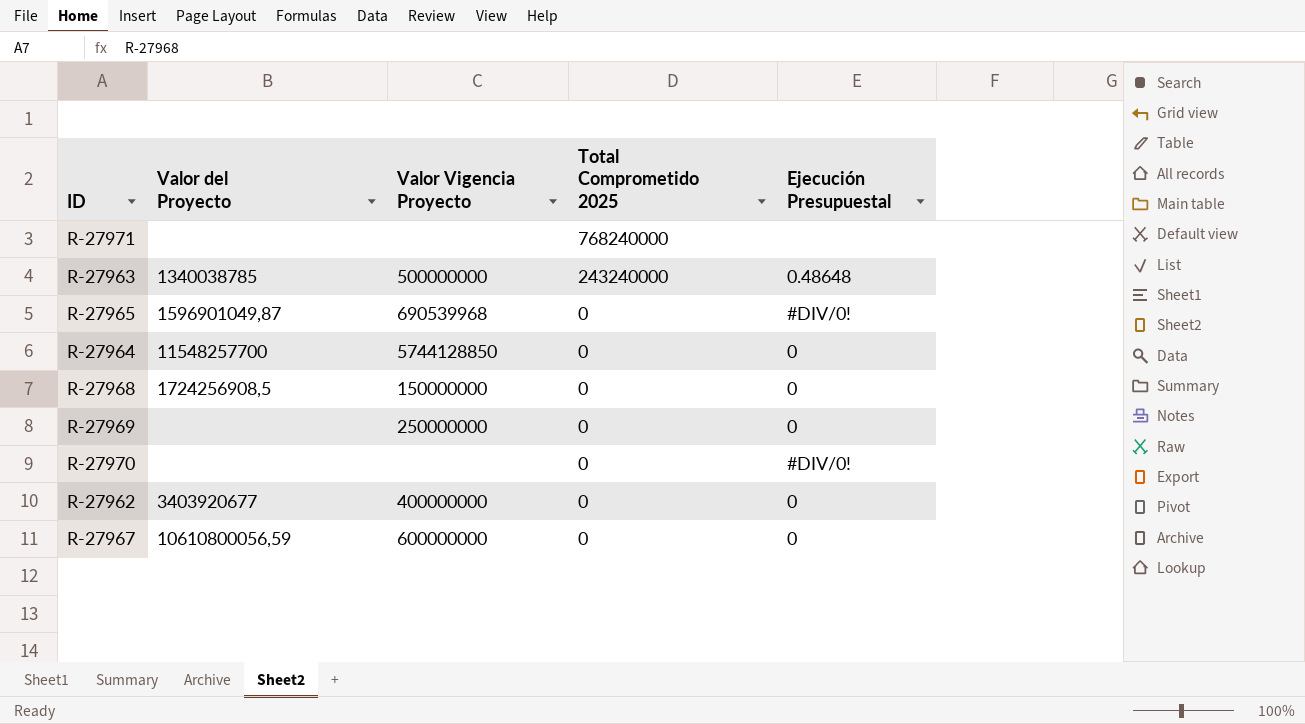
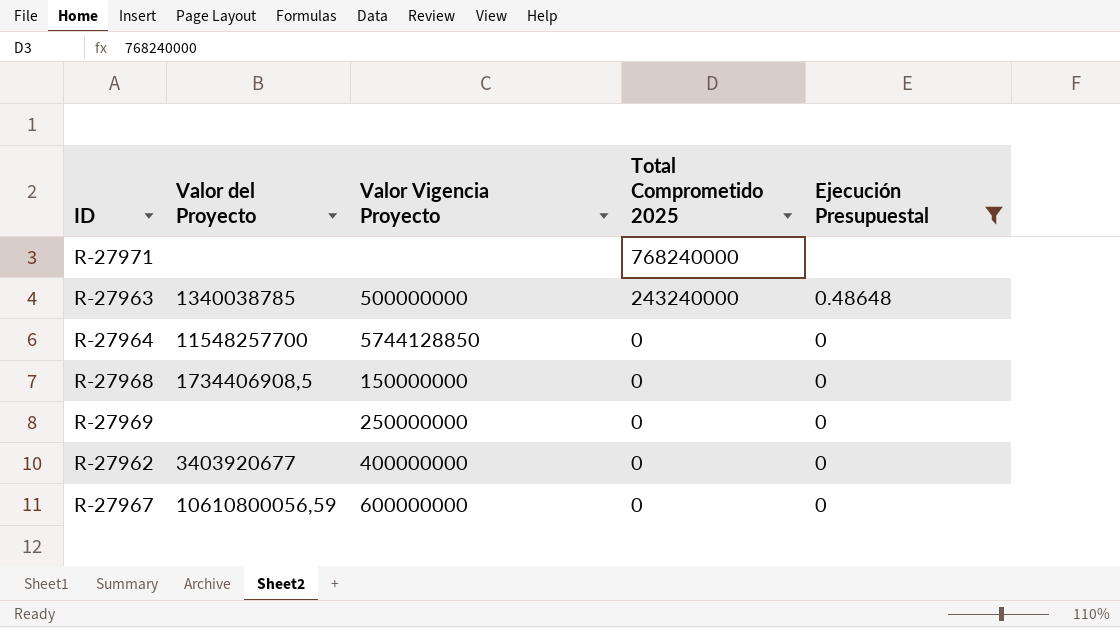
filter: none -> Ejecución Presupuestal != #DIV/0!
R-27968 | Valor del Proyecto: 1724256908,5 -> 1734406908,5

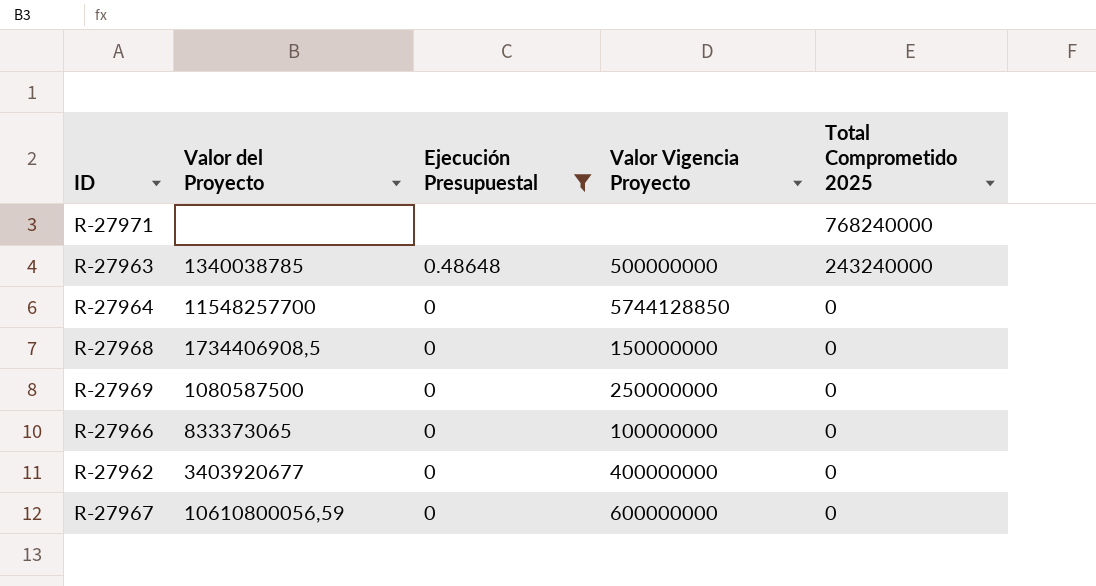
column Ejecución Presupuestal | position: 5 -> 3
R-27969 | Valor del Proyecto: none -> 1080587500
row R-27966: none -> 833373065 | 0 | 100000000 | 0

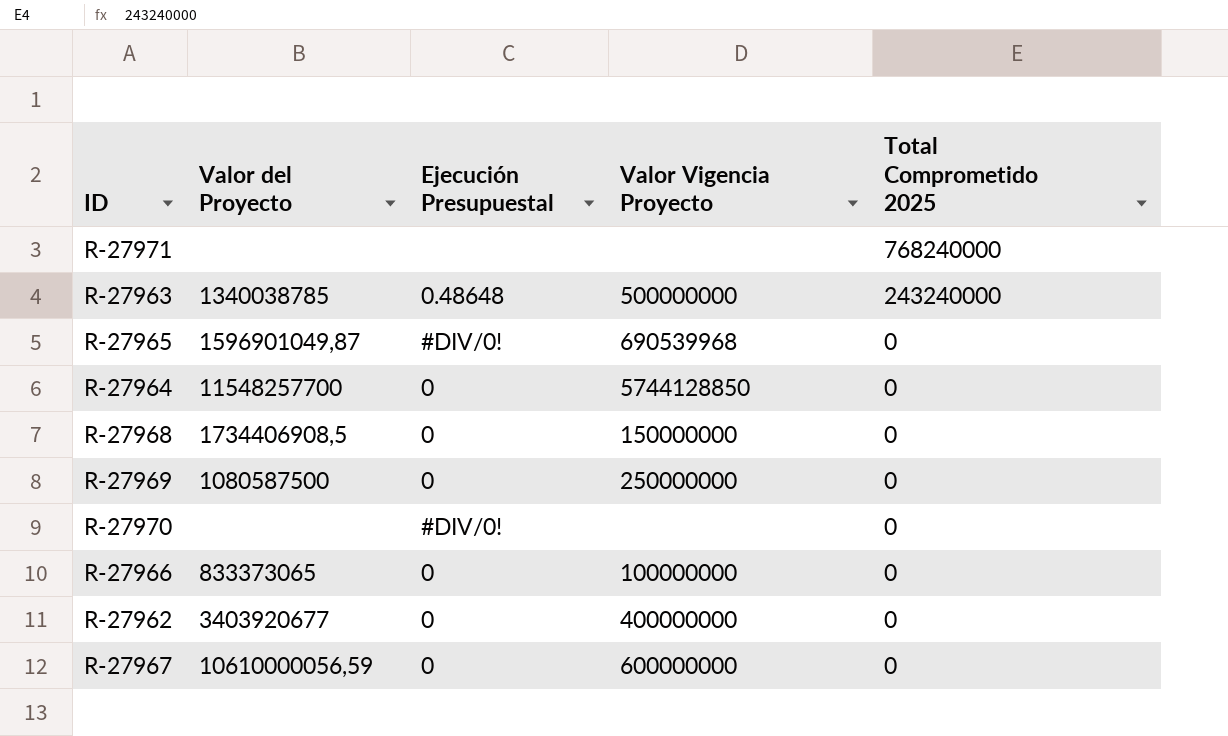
filter: Ejecución Presupuestal != #DIV/0! -> none
R-27967 | Valor del Proyecto: 10610800056,59 -> 10610000056,59

